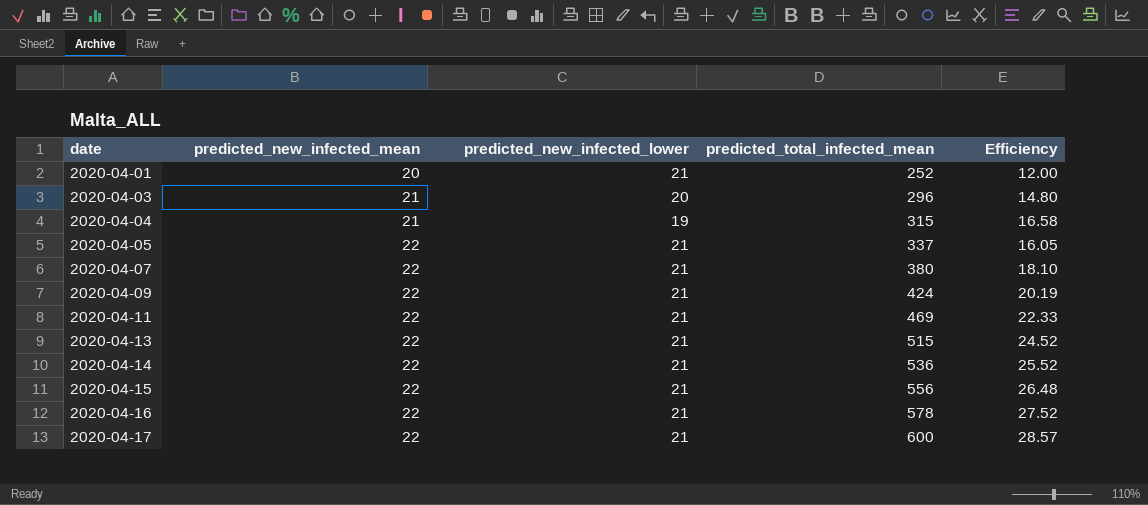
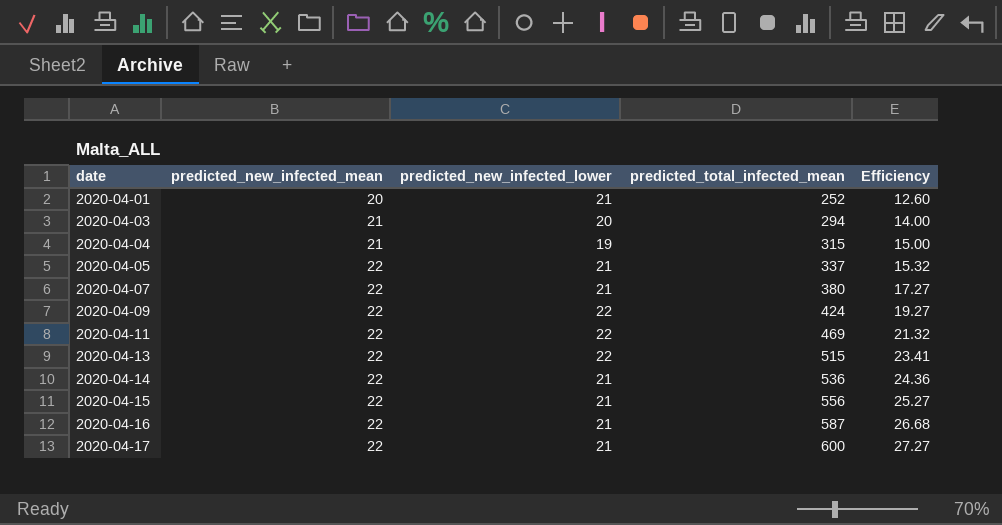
column Efficiency | formula: [predicted_total_infected_mean] / [predicted_new_infected_lower] -> [predicted_total_infected_mean] / [predicted_new_infected_mean]
2020-04-03 | predicted_total_infected_mean: 296 -> 294
2020-04-09 | predicted_new_infected_lower: 21 -> 22
2020-04-11 | predicted_new_infected_lower: 21 -> 22
2020-04-13 | predicted_new_infected_lower: 21 -> 22
2020-04-16 | predicted_total_infected_mean: 578 -> 587

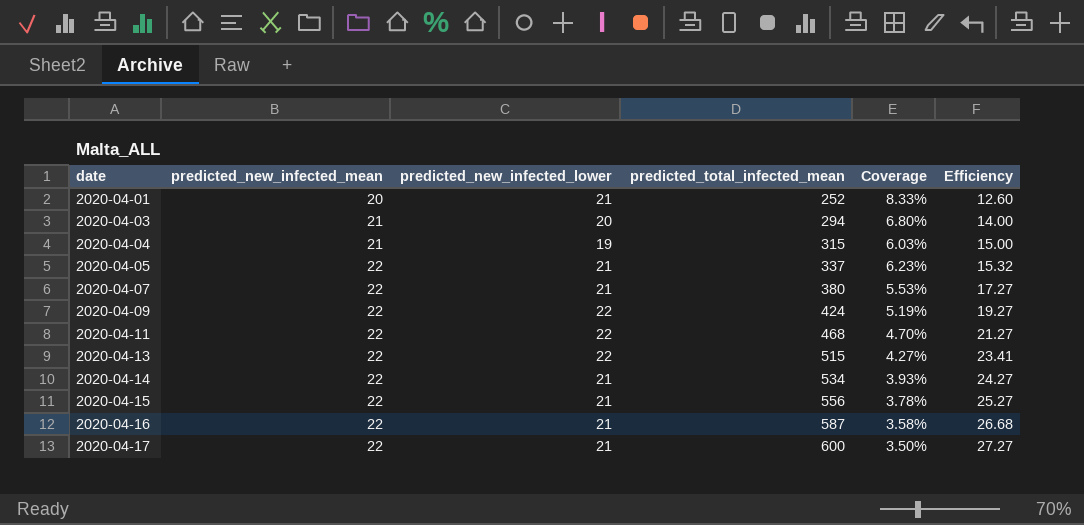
column Coverage | formula: none -> [predicted_new_infected_lower] / [predicted_total_infected_mean]
2020-04-11 | predicted_total_infected_mean: 469 -> 468
2020-04-11 | Efficiency: 21.32 -> 21.27
2020-04-14 | predicted_total_infected_mean: 536 -> 534
2020-04-14 | Efficiency: 24.36 -> 24.27

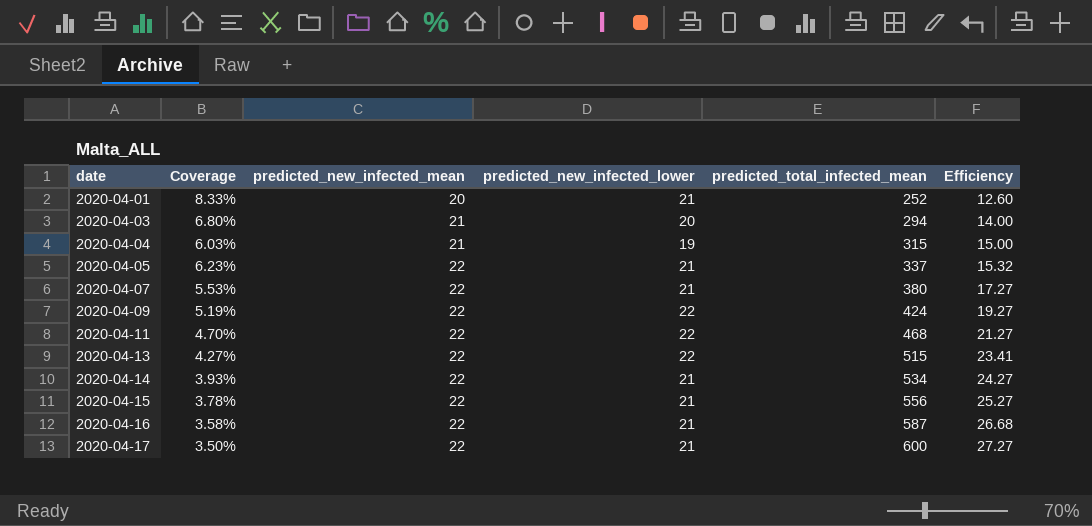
column Coverage | position: 5 -> 2

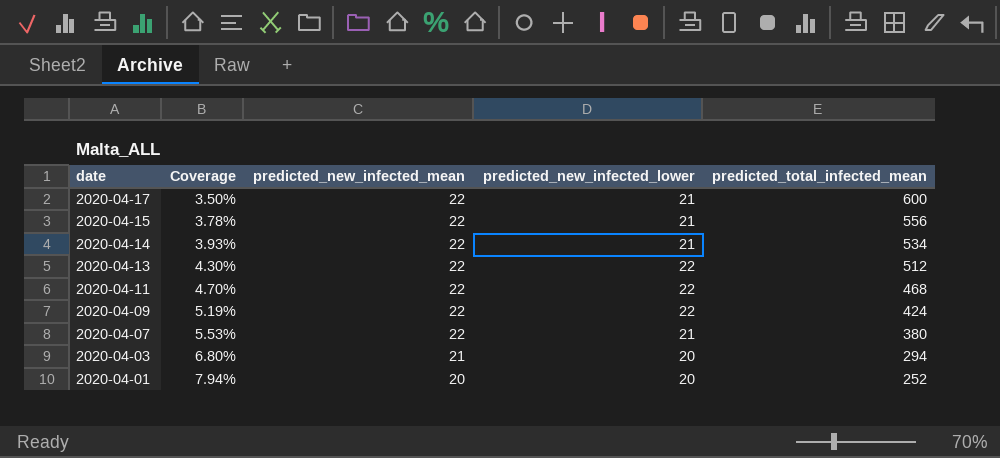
row order: date ascending -> date descending
column Efficiency | formula: [predicted_total_infected_mean] / [predicted_new_infected_mean] -> none
row 2020-04-04: 6.03% | 21 | 19 | 315 | 15.00 -> none
row 2020-04-05: 6.23% | 22 | 21 | 337 | 15.32 -> none
row 2020-04-16: 3.58% | 22 | 21 | 587 | 26.68 -> none
2020-04-13 | Coverage: 4.27% -> 4.30%
2020-04-13 | predicted_total_infected_mean: 515 -> 512
2020-04-01 | Coverage: 8.33% -> 7.94%
2020-04-01 | predicted_new_infected_lower: 21 -> 20

